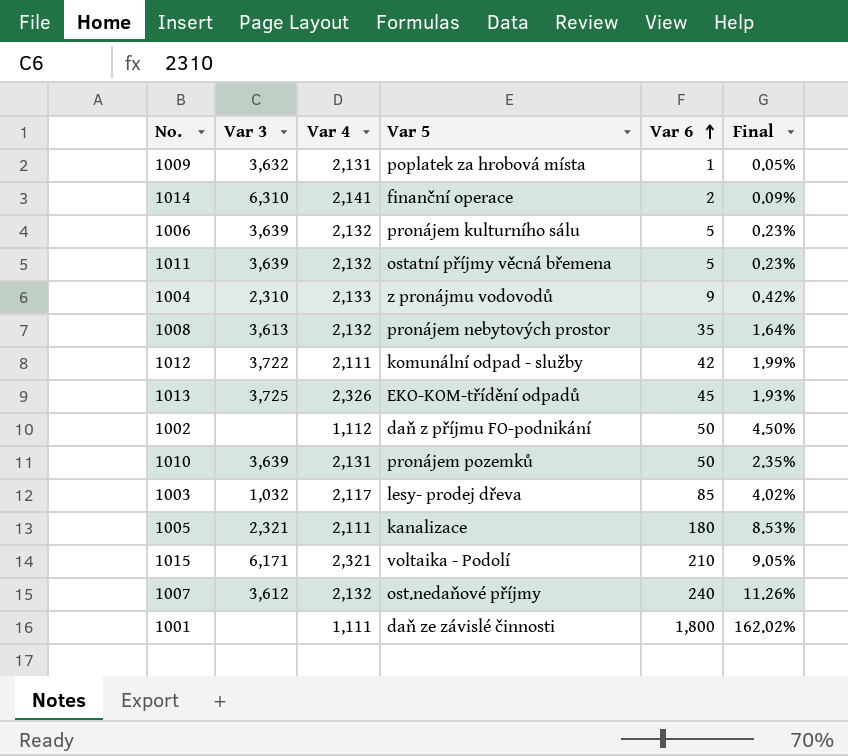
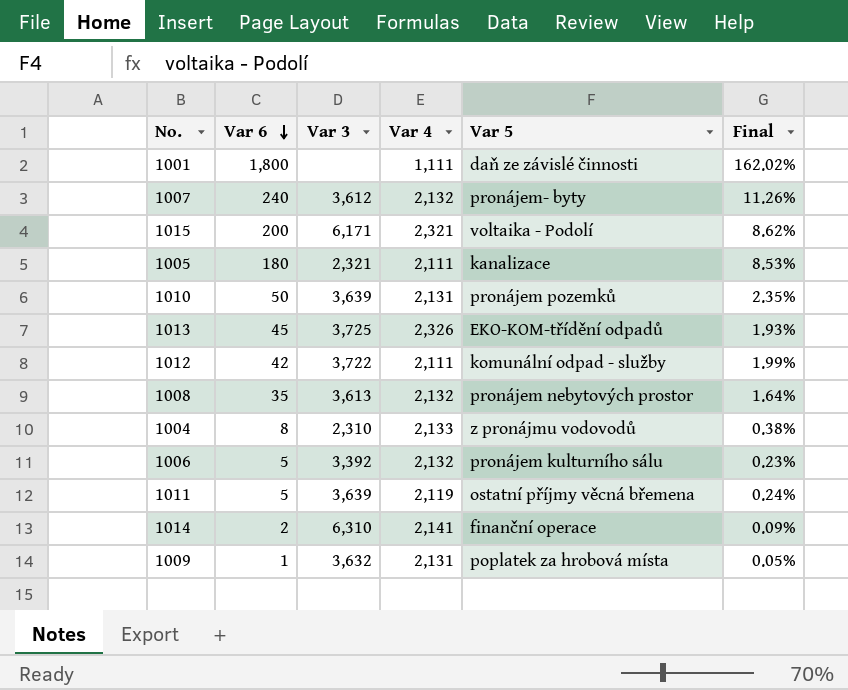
row order: Var 6 ascending -> Var 6 descending
column Var 6 | position: 5 -> 2
row 1002: none | 1,112 | daň z příjmu FO-podnikání | 50 | 4.50% -> none
row 1003: 1,032 | 2,117 | lesy- prodej dřeva | 85 | 4.02% -> none
1007 | Var 5: ost.nedaňové příjmy -> pronájem- byty
1015 | Var 6: 210 -> 200
1015 | Final: 9.05% -> 8.62%
1004 | Var 6: 9 -> 8
1004 | Final: 0.42% -> 0.38%
1006 | Var 3: 3,639 -> 3,392
1011 | Var 4: 2,132 -> 2,119
1011 | Final: 0.23% -> 0.24%

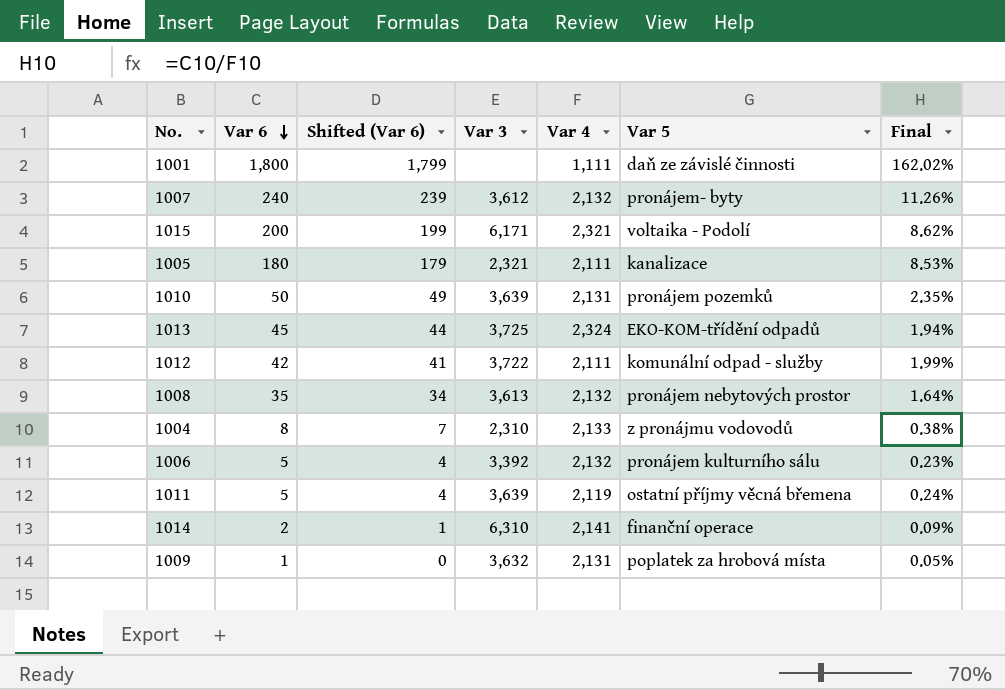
column Shifted (Var 6) | formula: none -> [Var 6] - 1
1013 | Var 4: 2,326 -> 2,324
1013 | Final: 1.93% -> 1.94%

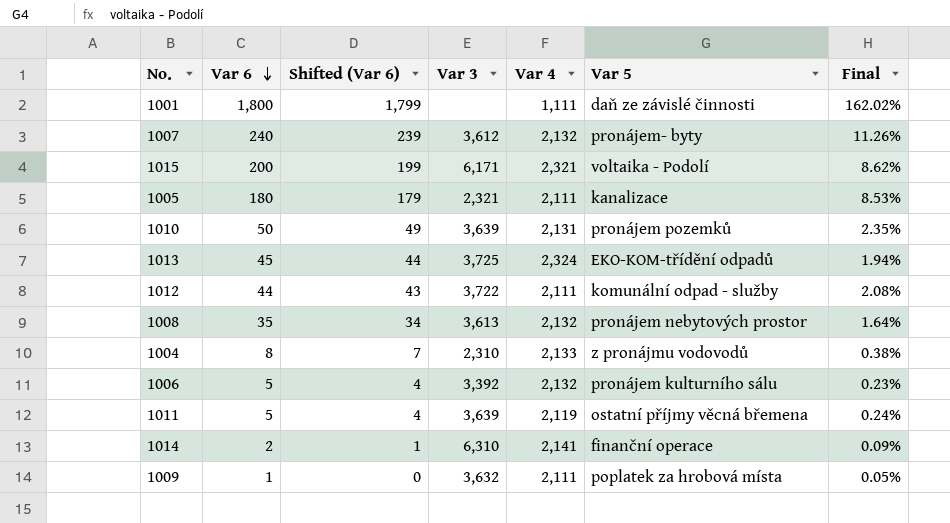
1012 | Var 6: 42 -> 44
1012 | Shifted (Var 6): 41 -> 43
1012 | Final: 1.99% -> 2.08%
1009 | Var 4: 2,131 -> 2,111

